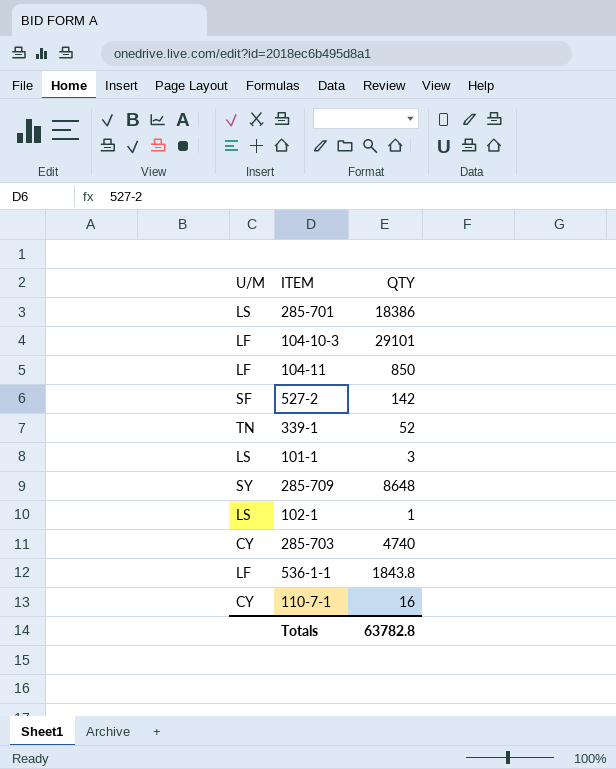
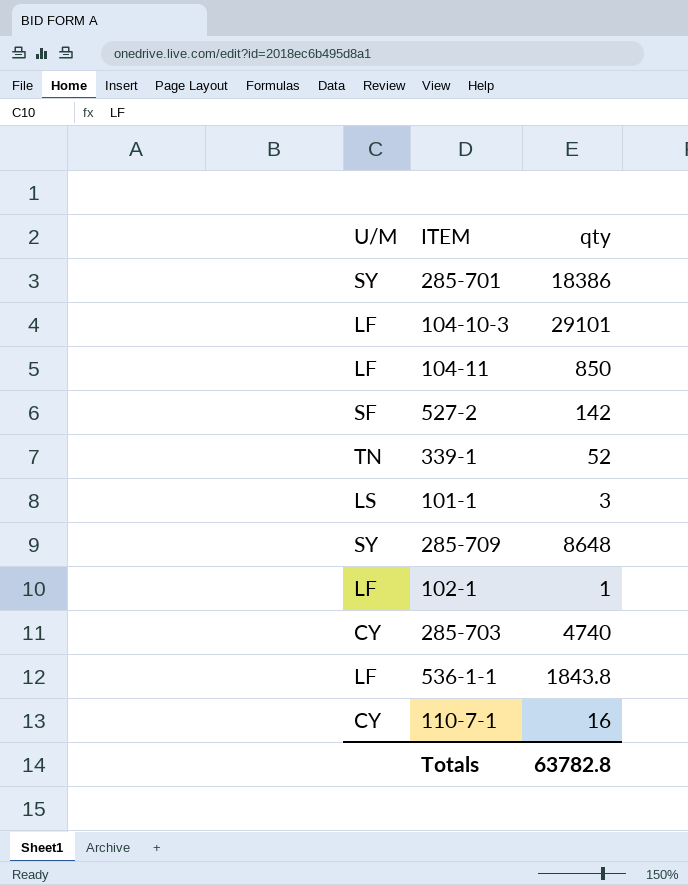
column name: QTY -> qty
285-701 | U/M: LS -> SY
102-1 | U/M: LS -> LF

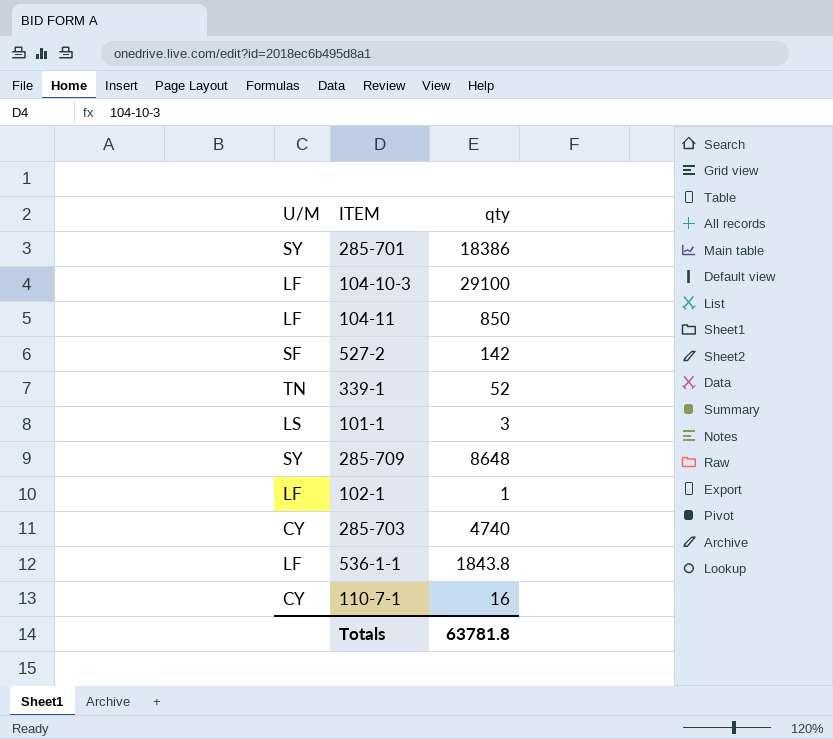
104-10-3 | qty: 29101 -> 29100
Totals | qty: 63782.8 -> 63781.8

